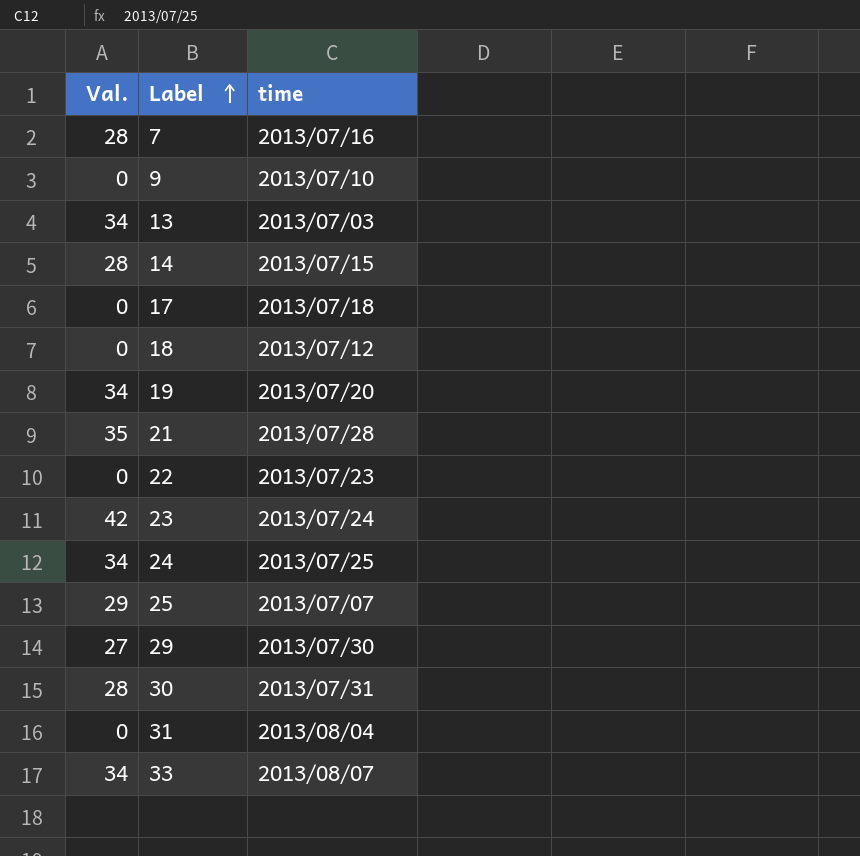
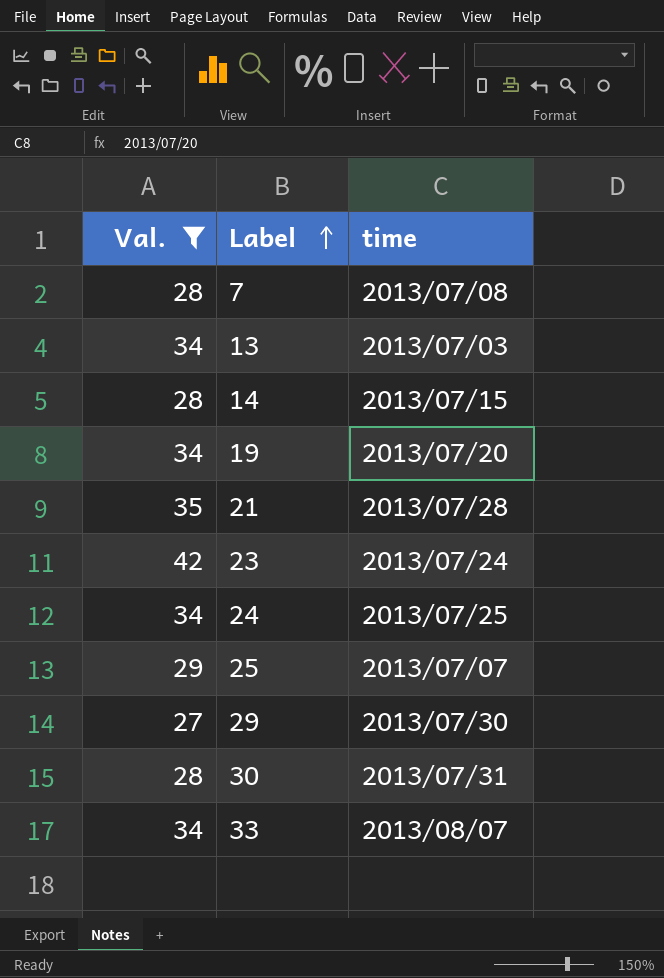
filter: none -> Val. != 0
7 | time: 2013/07/16 -> 2013/07/08

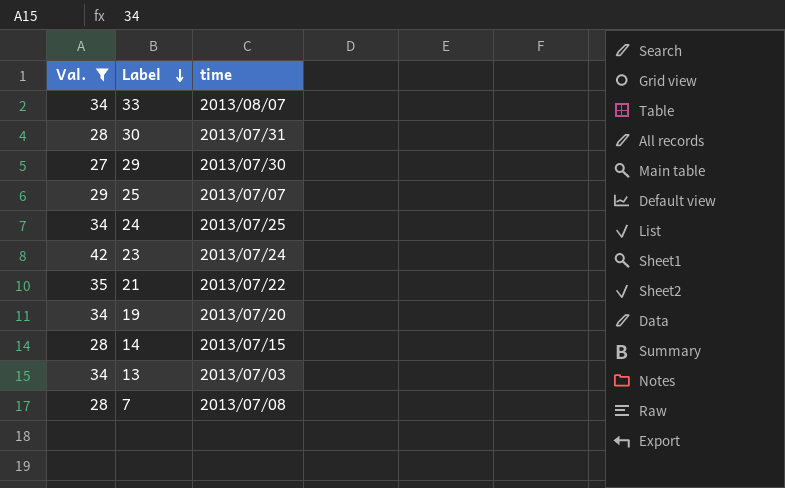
row order: Label ascending -> Label descending
21 | time: 2013/07/28 -> 2013/07/22

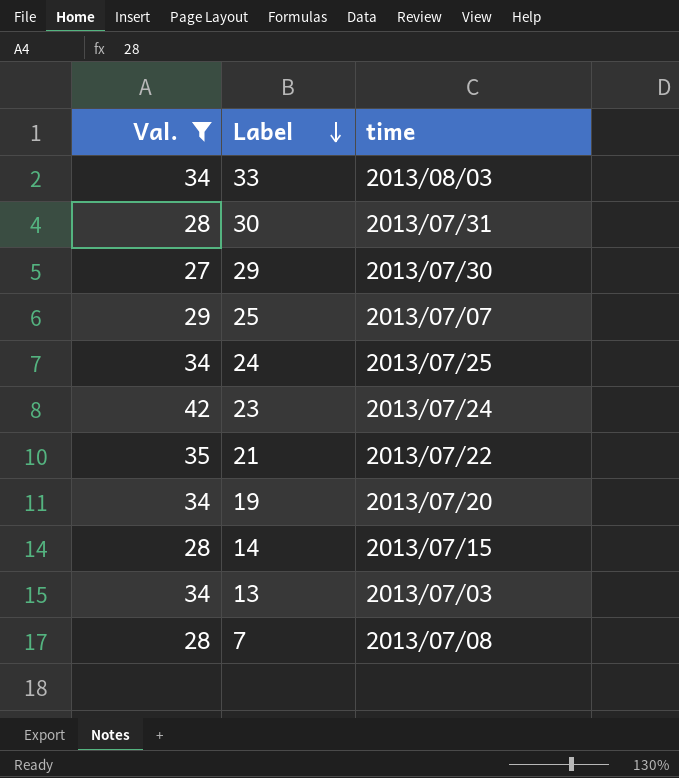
33 | time: 2013/08/07 -> 2013/08/03

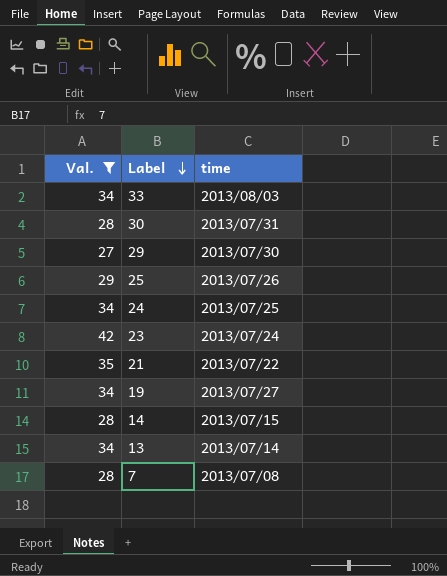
25 | time: 2013/07/07 -> 2013/07/26
19 | time: 2013/07/20 -> 2013/07/27
13 | time: 2013/07/03 -> 2013/07/14

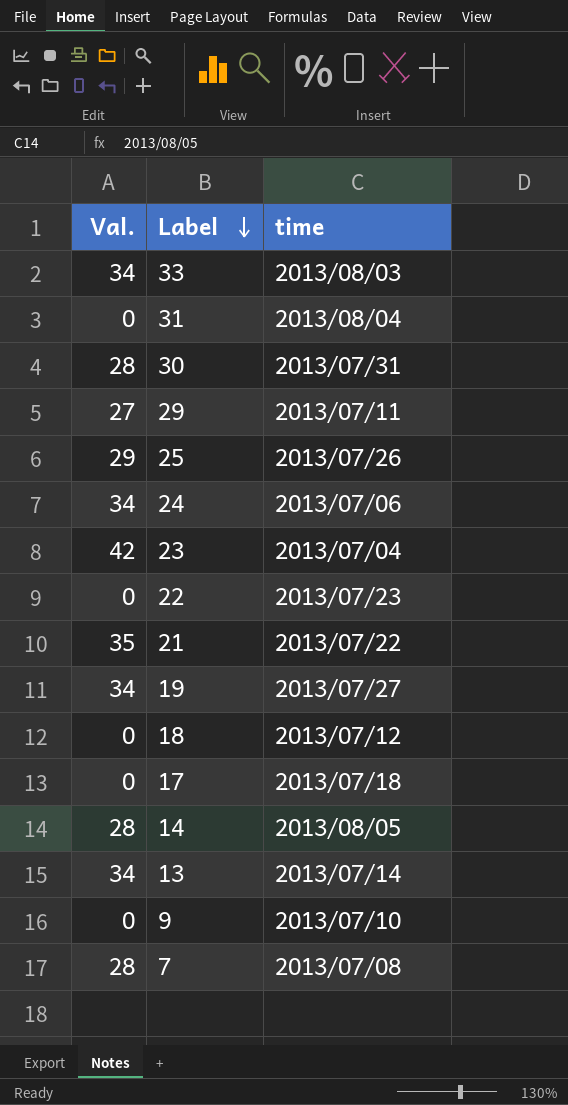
filter: Val. != 0 -> none
29 | time: 2013/07/30 -> 2013/07/11
24 | time: 2013/07/25 -> 2013/07/06
23 | time: 2013/07/24 -> 2013/07/04
14 | time: 2013/07/15 -> 2013/08/05

